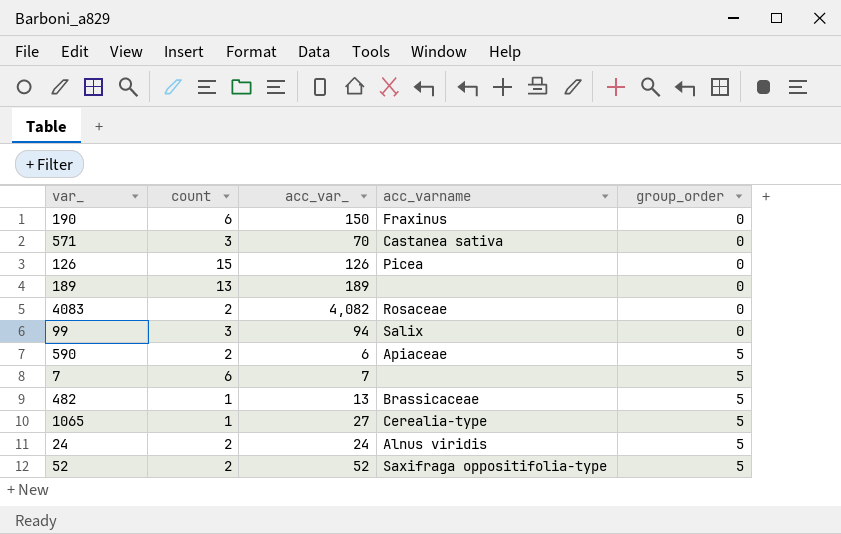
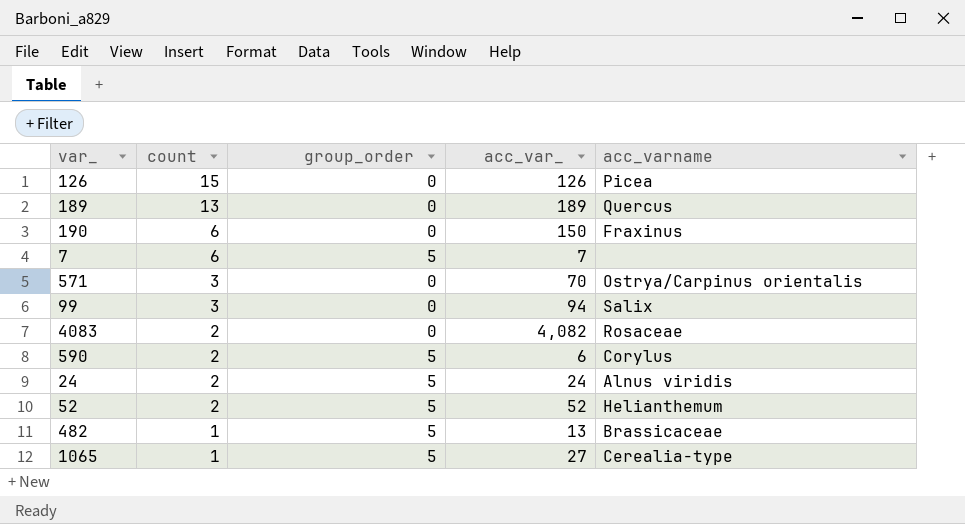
row order: group_order ascending -> count descending
column group_order | position: 5 -> 3
189 | acc_varname: none -> Quercus
571 | acc_varname: Castanea sativa -> Ostrya/Carpinus orientalis
590 | acc_varname: Apiaceae -> Corylus
52 | acc_varname: Saxifraga oppositifolia-type -> Helianthemum

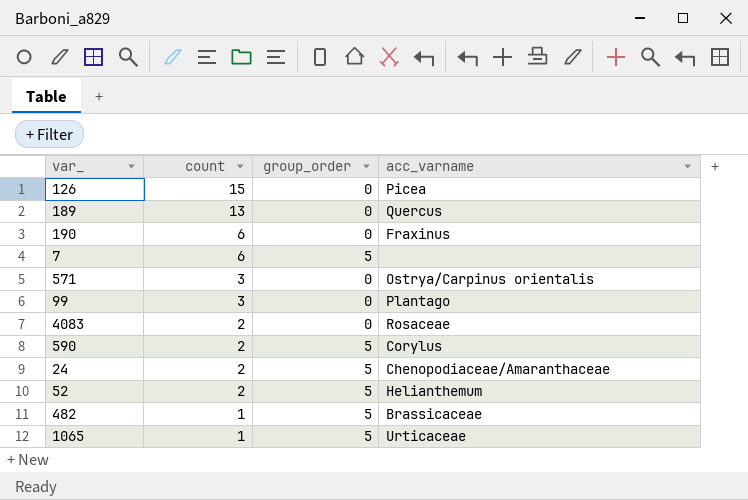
column acc_var_ | position: 4 -> none
99 | acc_varname: Salix -> Plantago
24 | acc_varname: Alnus viridis -> Chenopodiaceae/Amaranthaceae
1065 | acc_varname: Cerealia-type -> Urticaceae

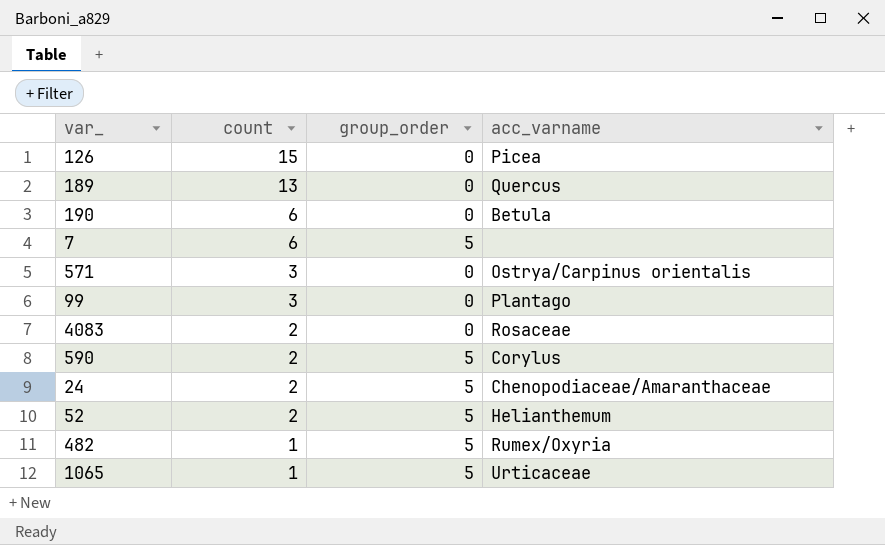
190 | acc_varname: Fraxinus -> Betula
482 | acc_varname: Brassicaceae -> Rumex/Oxyria

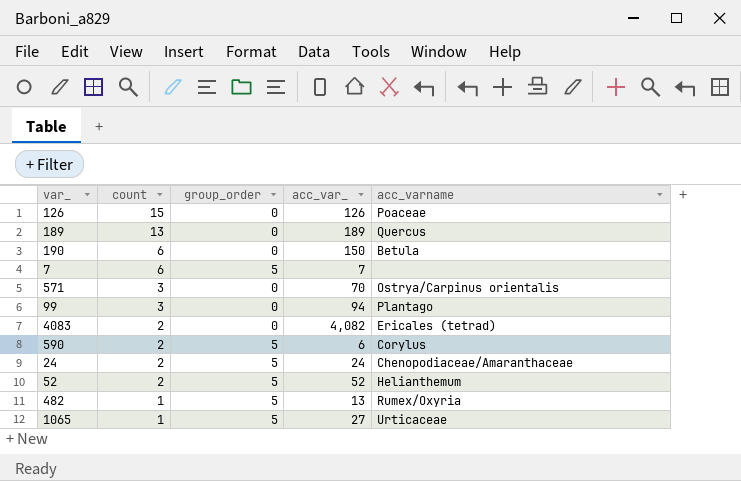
column acc_var_ | position: none -> 4
126 | acc_varname: Picea -> Poaceae
4083 | acc_varname: Rosaceae -> Ericales (tetrad)

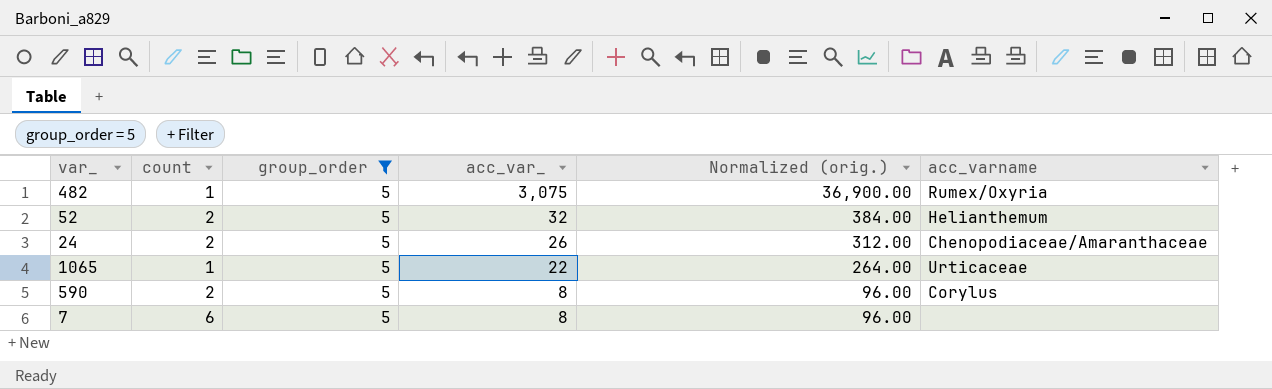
filter: none -> group_order = 5
row order: count descending -> acc_var_ descending
column Normalized (orig.) | formula: none -> [acc_var_] * 12
482 | acc_var_: 13 -> 3,075
52 | acc_var_: 52 -> 32
24 | acc_var_: 24 -> 26
1065 | acc_var_: 27 -> 22
590 | acc_var_: 6 -> 8
7 | acc_var_: 7 -> 8

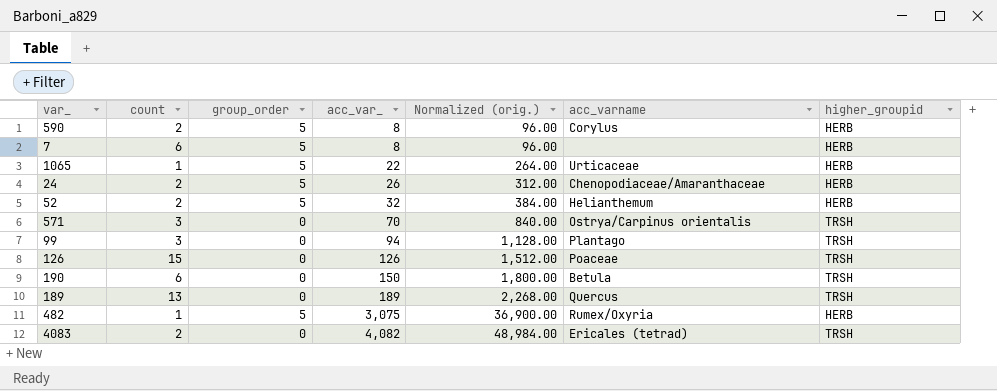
filter: group_order = 5 -> none
row order: acc_var_ descending -> acc_var_ ascending
column higher_groupid | position: none -> 7

